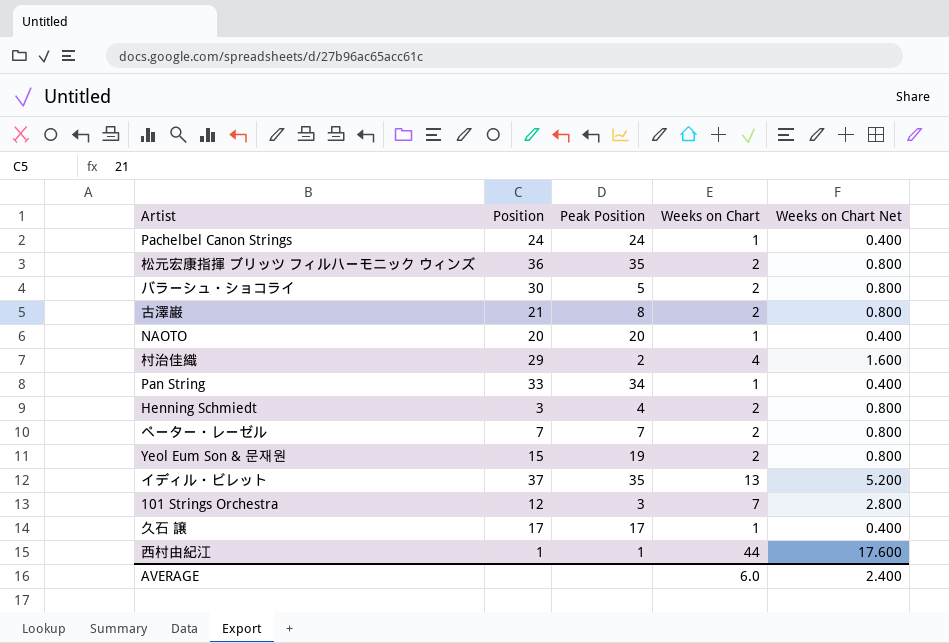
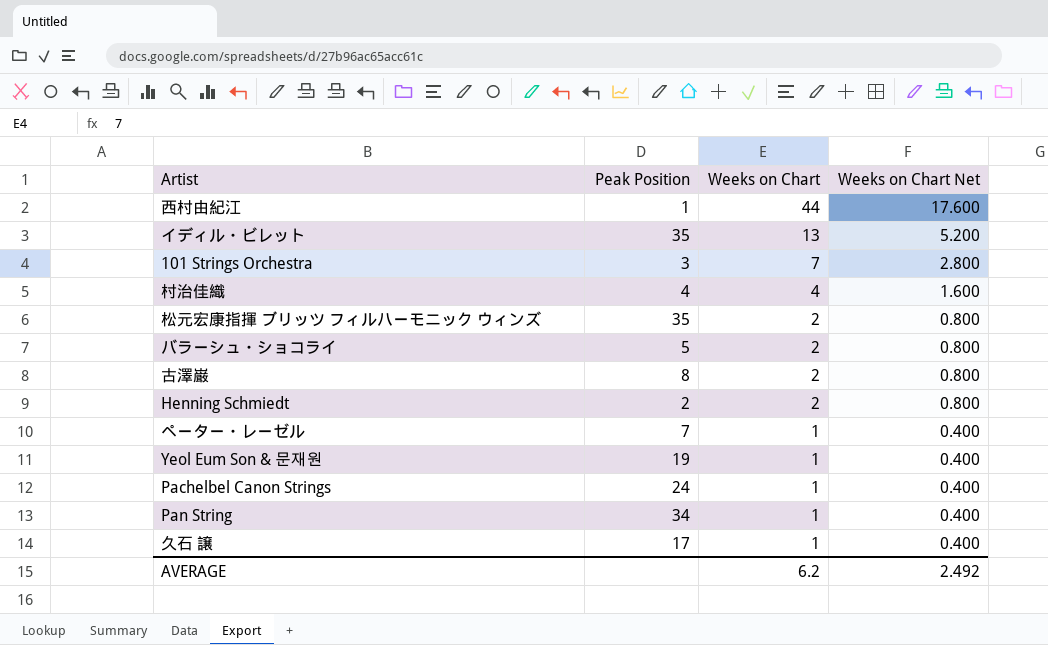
row order: none -> Weeks on Chart descending
column Position | position: 2 -> none
row NAOTO: 20 | 20 | 1 | 0.400 -> none
村治佳織 | Peak Position: 2 -> 4
Henning Schmiedt | Peak Position: 4 -> 2
ペーター・レーゼル | Weeks on Chart: 2 -> 1
ペーター・レーゼル | Weeks on Chart Net: 0.800 -> 0.400
Yeol Eum Son & 문재원 | Weeks on Chart: 2 -> 1
Yeol Eum Son & 문재원 | Weeks on Chart Net: 0.800 -> 0.400
AVERAGE | Weeks on Chart: 6.0 -> 6.2
AVERAGE | Weeks on Chart Net: 2.400 -> 2.492

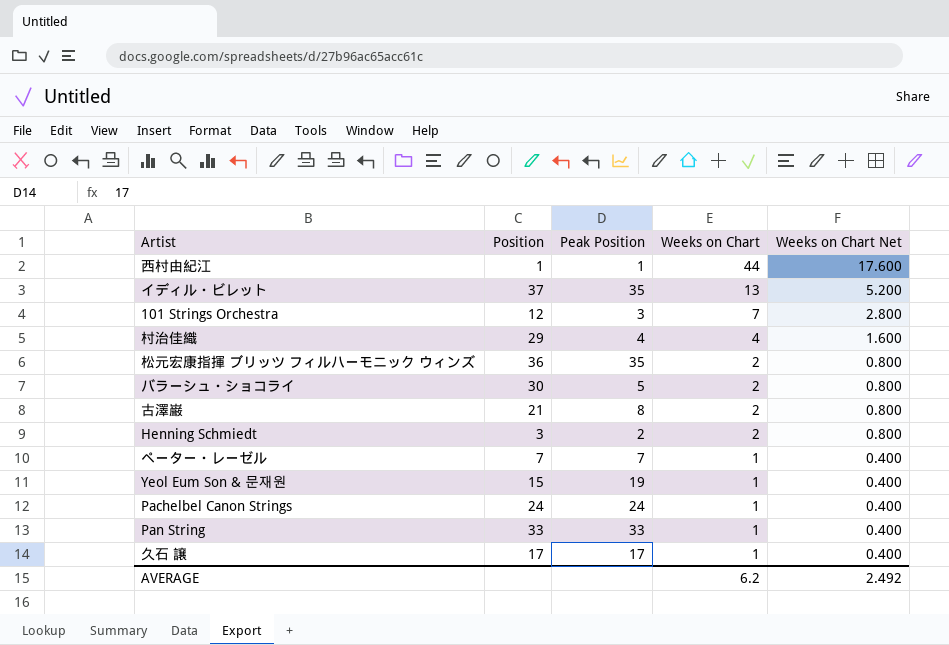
column Position | position: none -> 2
Pan String | Peak Position: 34 -> 33

